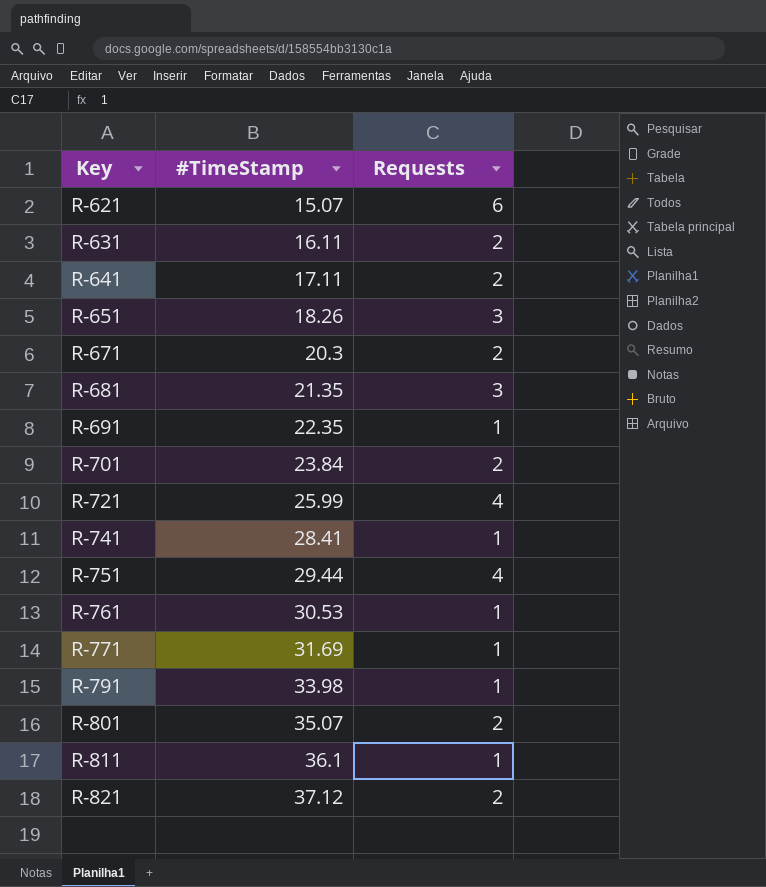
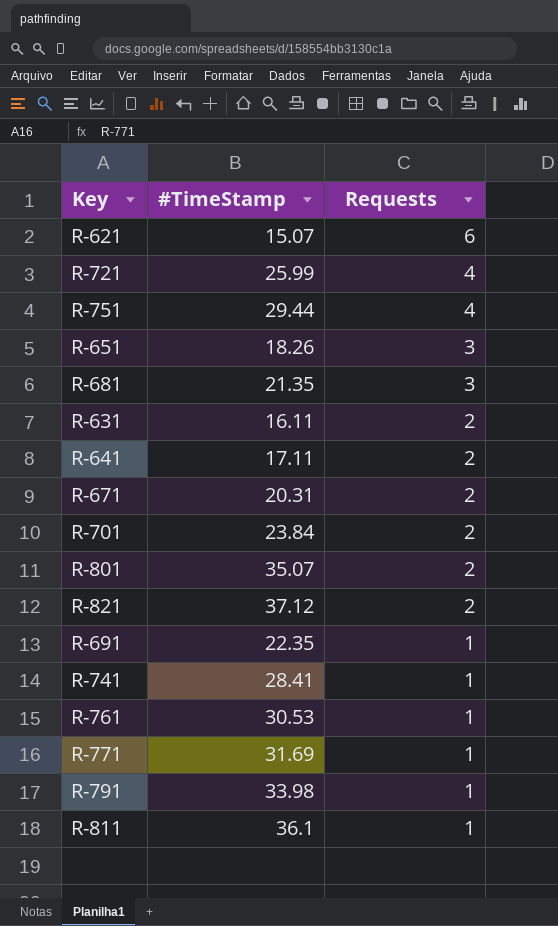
row order: Key ascending -> Requests descending
R-671 | #TimeStamp: 20.3 -> 20.31

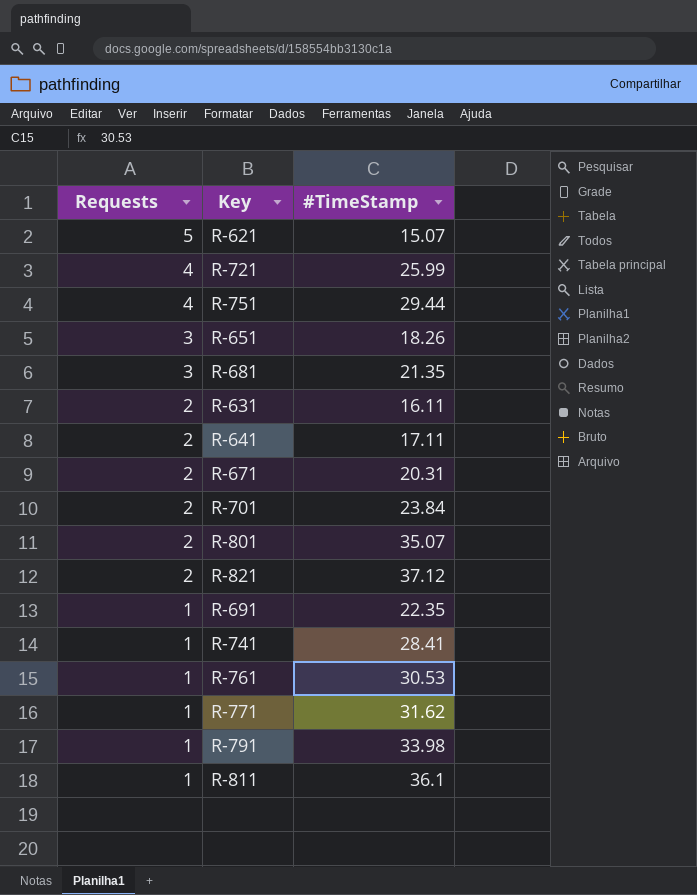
column Requests | position: 3 -> 1
R-621 | Requests: 6 -> 5
R-771 | #TimeStamp: 31.69 -> 31.62

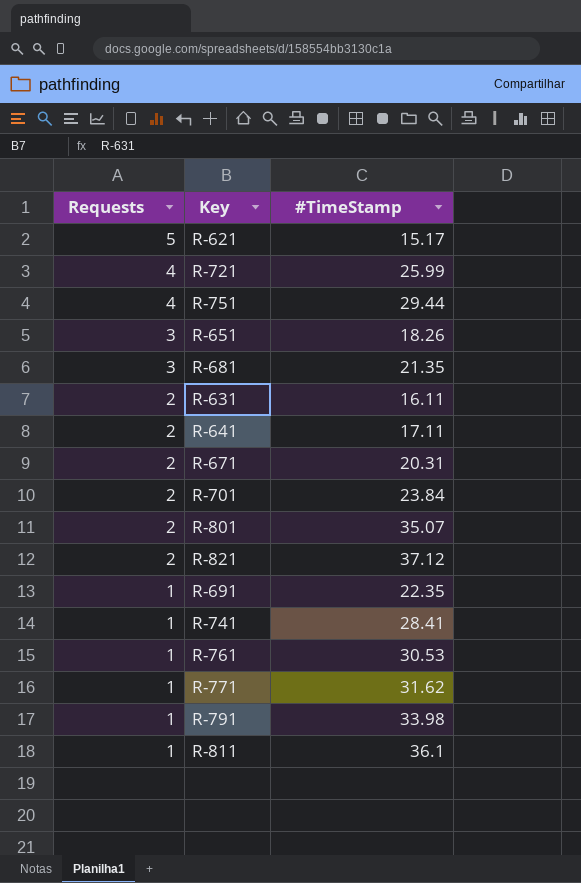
R-621 | #TimeStamp: 15.07 -> 15.17

